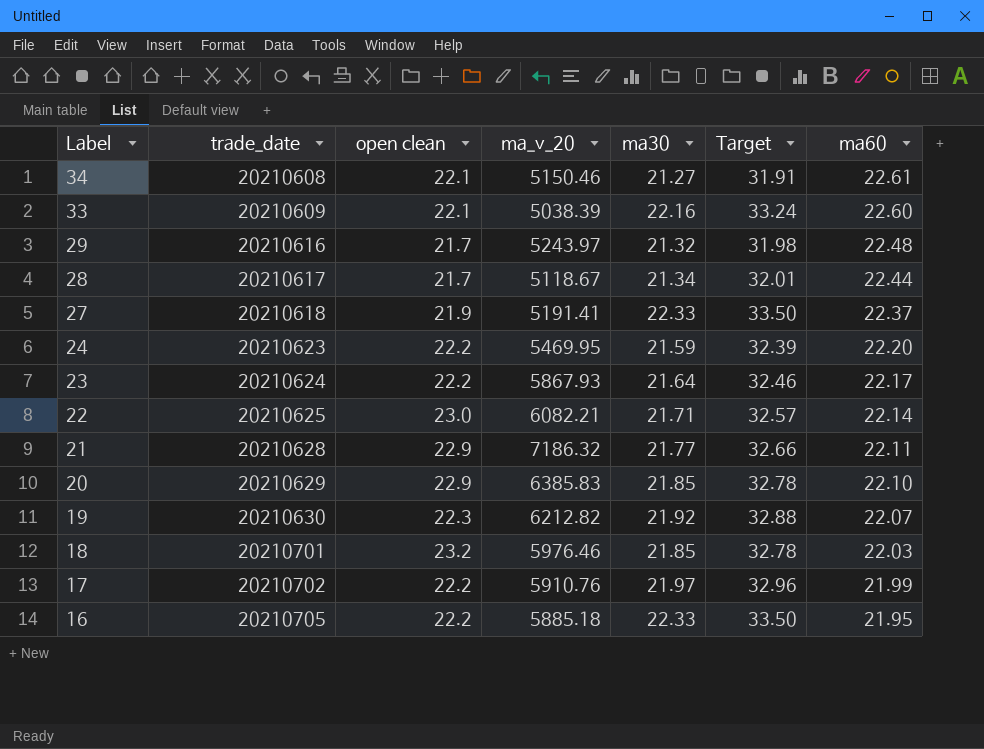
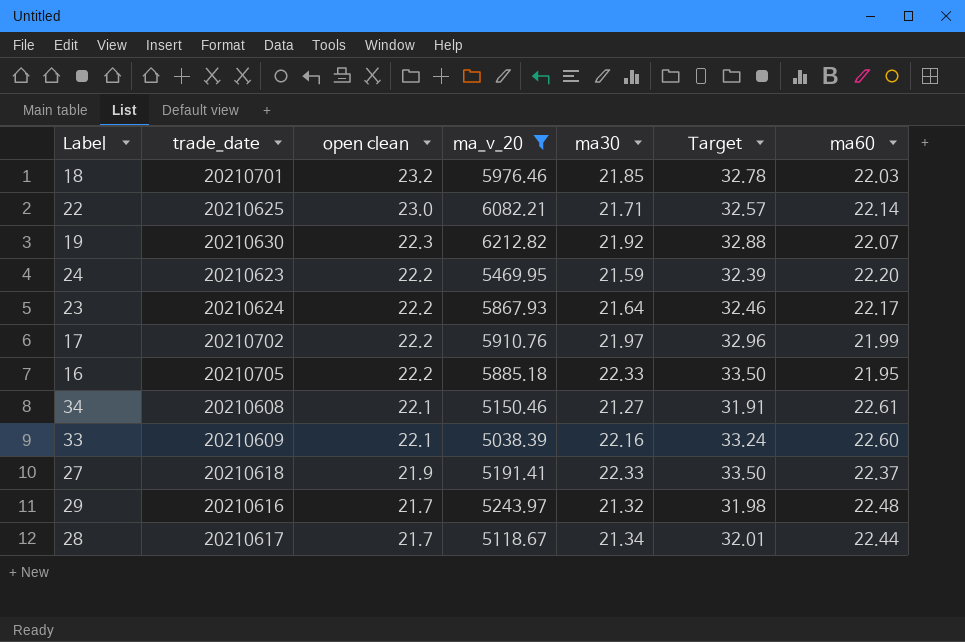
filter: none -> ma_v_20 <= 6212.82
row order: Label descending -> open clean descending

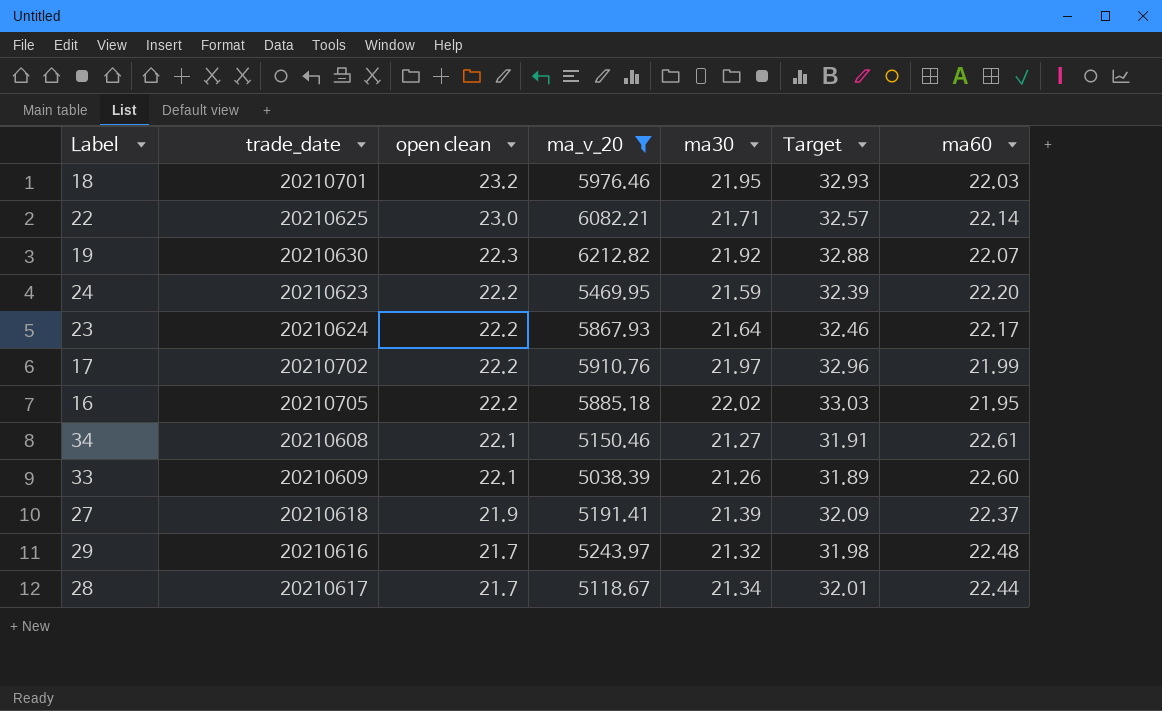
18 | ma30: 21.85 -> 21.95
18 | Target: 32.78 -> 32.93
16 | ma30: 22.33 -> 22.02
16 | Target: 33.50 -> 33.03
33 | ma30: 22.16 -> 21.26
33 | Target: 33.24 -> 31.89
27 | ma30: 22.33 -> 21.39
27 | Target: 33.50 -> 32.09

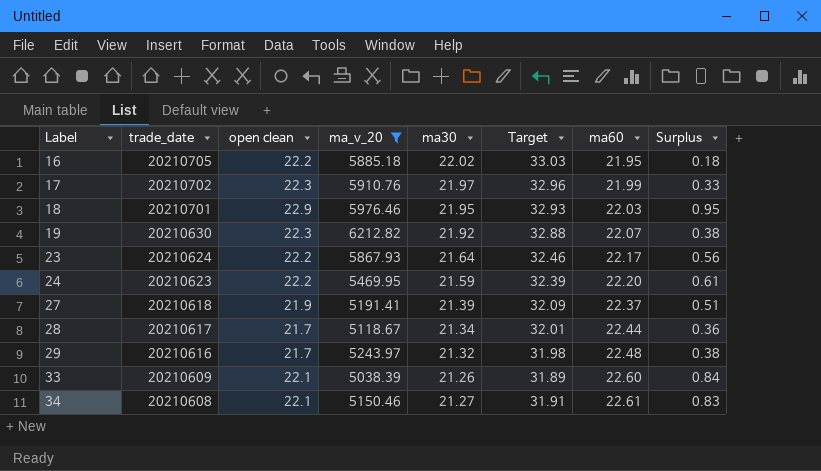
row order: open clean descending -> Label ascending
column Surplus | formula: none -> [open clean] - [ma30]
row 22: 20210625 | 23.0 | 6082.21 | 21.71 | 32.57 | 22.14 -> none
17 | open clean: 22.2 -> 22.3
18 | open clean: 23.2 -> 22.9

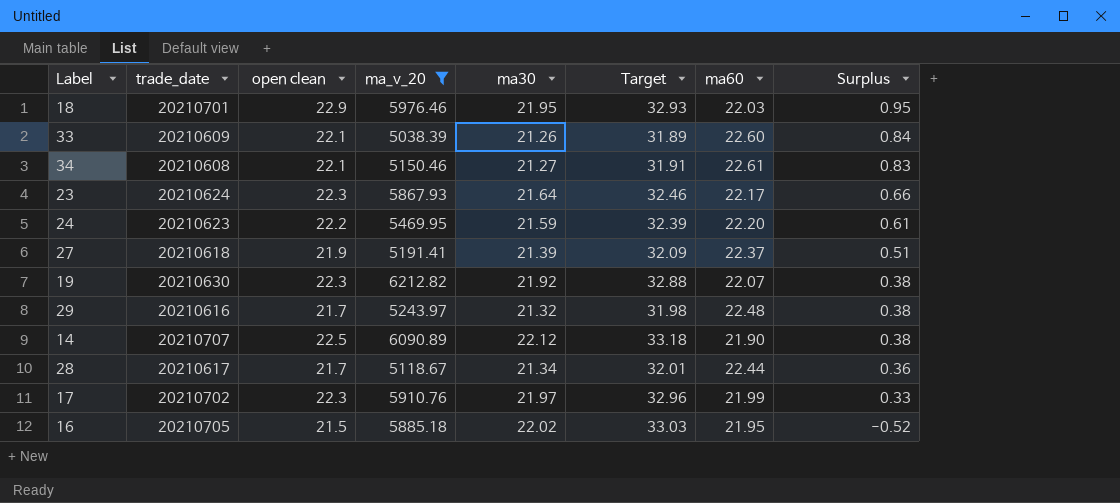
row order: Label ascending -> Surplus descending
23 | open clean: 22.2 -> 22.3
23 | Surplus: 0.56 -> 0.66
row 14: none -> 20210707 | 22.5 | 6090.89 | 22.12 | 33.18 | 21.90 | 0.38
16 | open clean: 22.2 -> 21.5
16 | Surplus: 0.18 -> -0.52

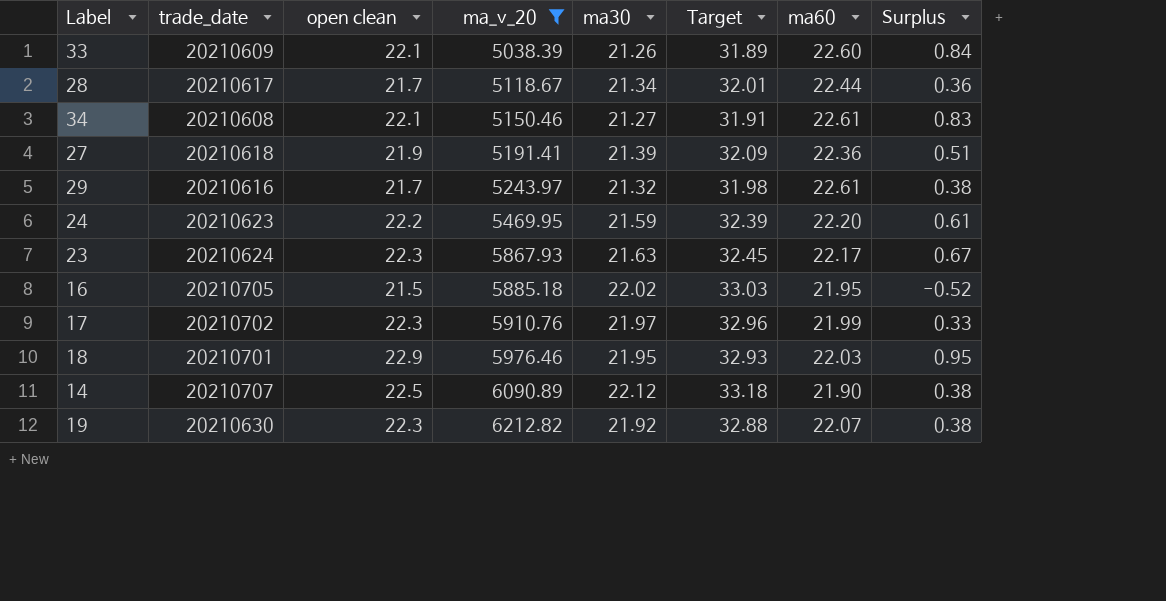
row order: Surplus descending -> ma_v_20 ascending
27 | ma60: 22.37 -> 22.36
29 | ma60: 22.48 -> 22.61
23 | ma30: 21.64 -> 21.63
23 | Target: 32.46 -> 32.45
23 | Surplus: 0.66 -> 0.67

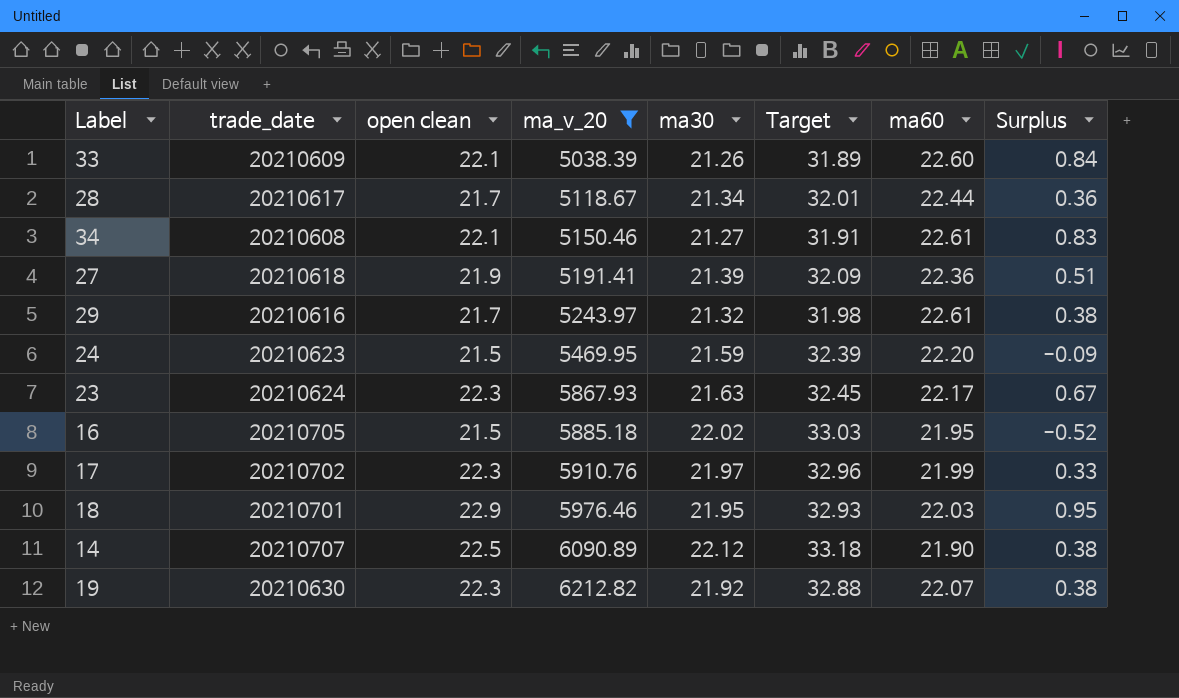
24 | open clean: 22.2 -> 21.5
24 | Surplus: 0.61 -> -0.09

